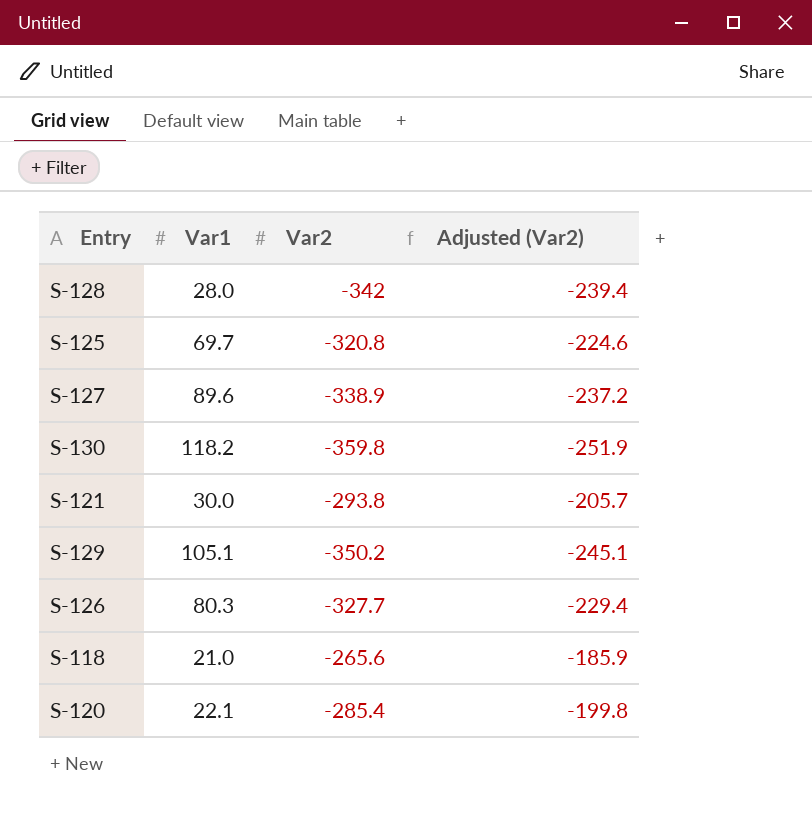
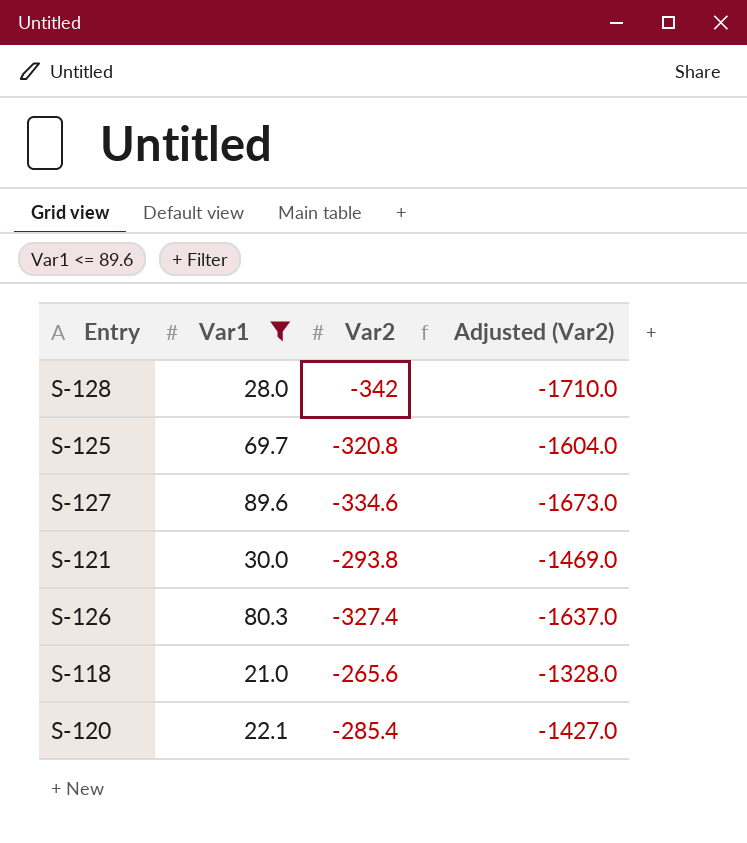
filter: none -> Var1 <= 89.6
column Adjusted (Var2) | formula: [Var2] * 0.7 -> [Var2] * 5
S-127 | Var2: -338.9 -> -334.6
S-126 | Var2: -327.7 -> -327.4

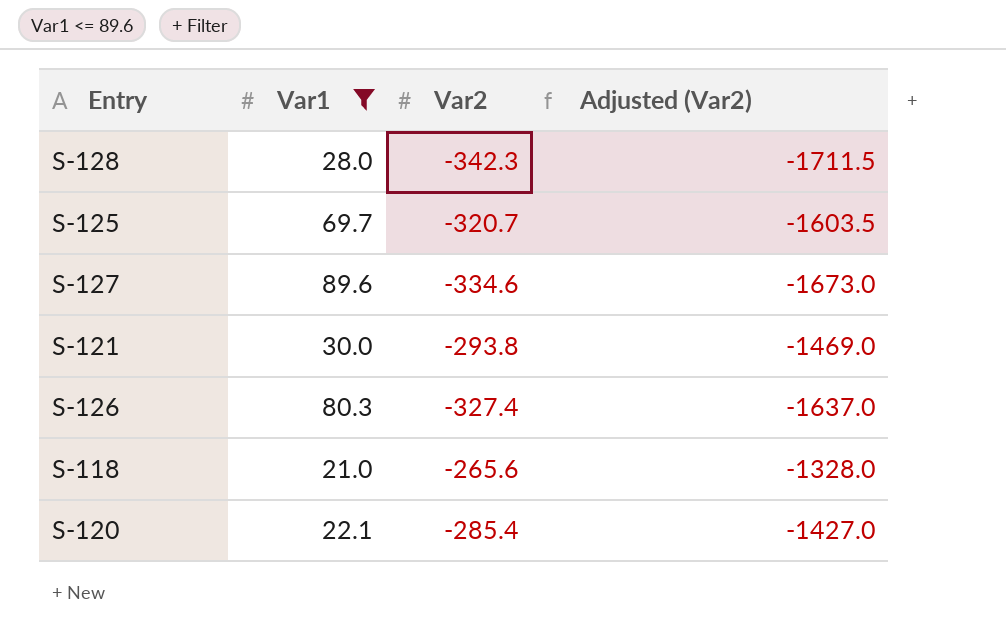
S-128 | Var2: -342 -> -342.3
S-128 | Adjusted (Var2): -1710.0 -> -1711.5
S-125 | Var2: -320.8 -> -320.7
S-125 | Adjusted (Var2): -1604.0 -> -1603.5

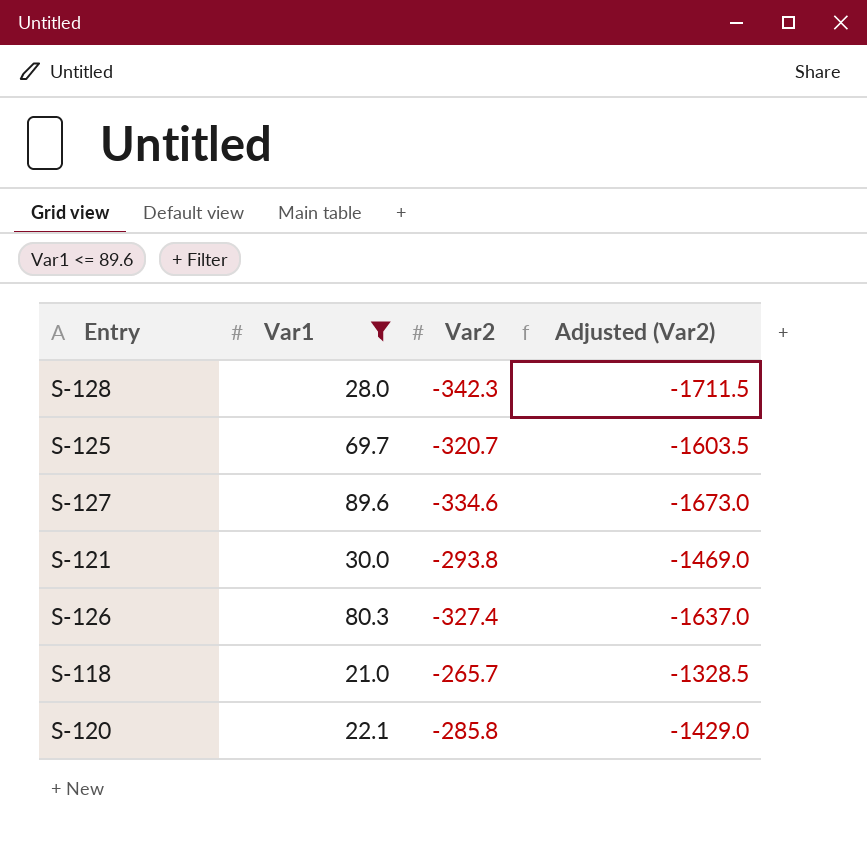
S-118 | Var2: -265.6 -> -265.7
S-118 | Adjusted (Var2): -1328.0 -> -1328.5
S-120 | Var2: -285.4 -> -285.8
S-120 | Adjusted (Var2): -1427.0 -> -1429.0

